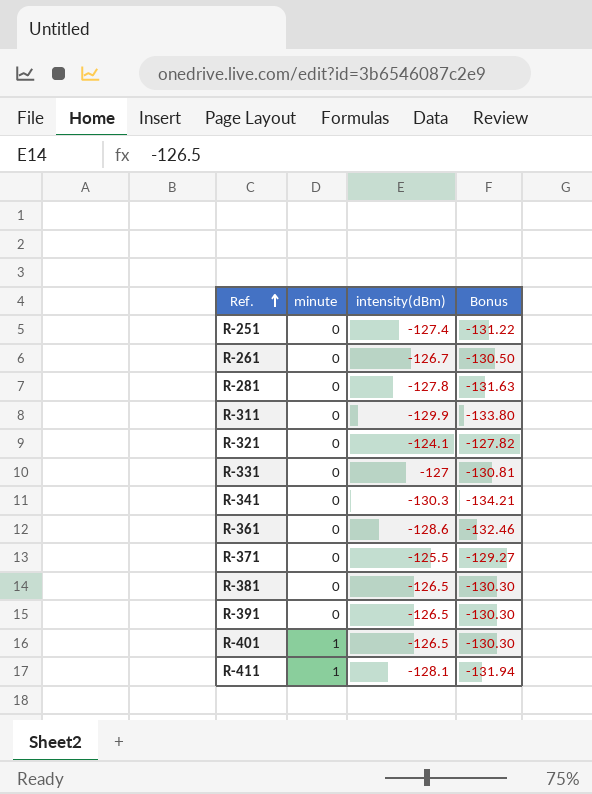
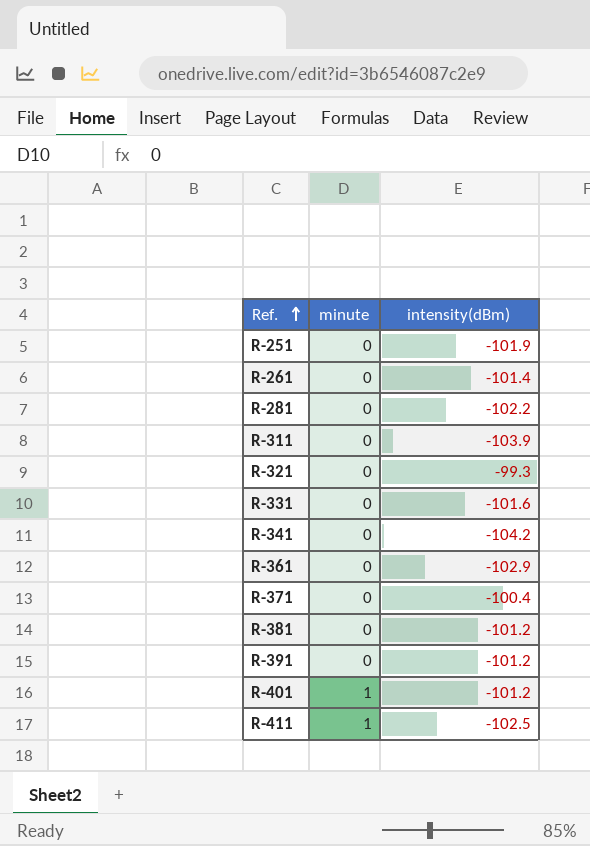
column Bonus | formula: [intensity(dBm)] * 1.03 -> none
R-251 | intensity(dBm): -127.4 -> -101.9
R-261 | intensity(dBm): -126.7 -> -101.4
R-281 | intensity(dBm): -127.8 -> -102.2
R-311 | intensity(dBm): -129.9 -> -103.9
R-321 | intensity(dBm): -124.1 -> -99.3
R-331 | intensity(dBm): -127 -> -101.6
R-341 | intensity(dBm): -130.3 -> -104.2
R-361 | intensity(dBm): -128.6 -> -102.9
R-371 | intensity(dBm): -125.5 -> -100.4
R-381 | intensity(dBm): -126.5 -> -101.2
R-391 | intensity(dBm): -126.5 -> -101.2
R-401 | intensity(dBm): -126.5 -> -101.2
R-411 | intensity(dBm): -128.1 -> -102.5

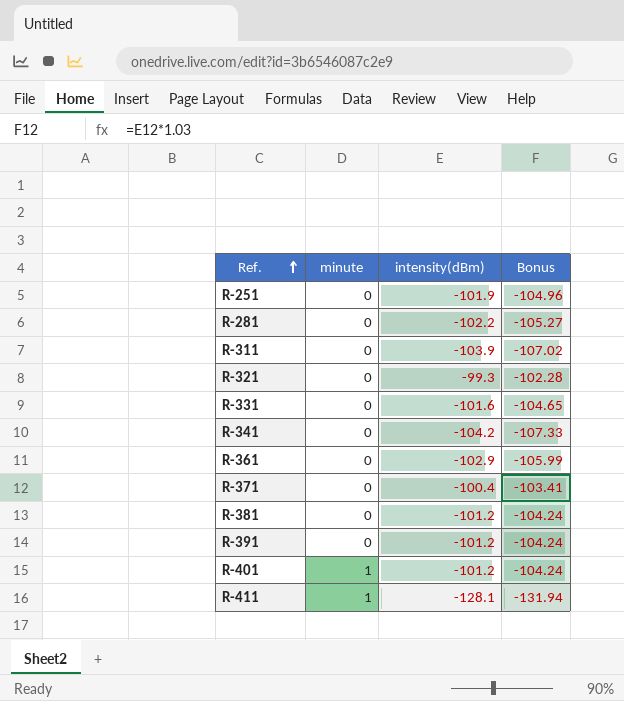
column Bonus | formula: none -> [intensity(dBm)] * 1.03
row R-261: 0 | -101.4 -> none
R-411 | intensity(dBm): -102.5 -> -128.1

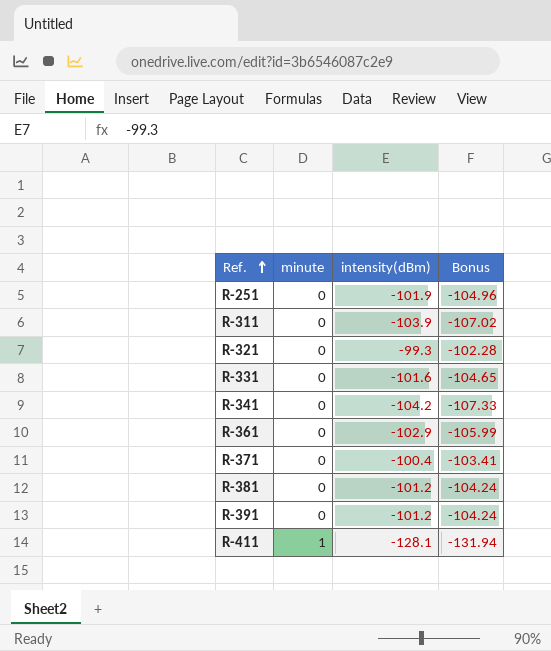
row R-281: 0 | -102.2 | -105.27 -> none
row R-401: 1 | -101.2 | -104.24 -> none

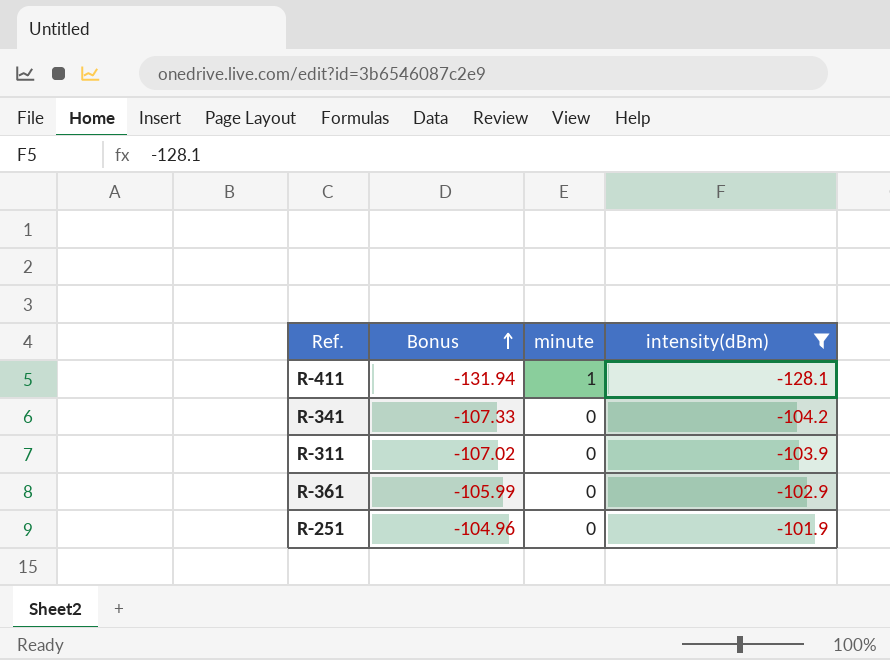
filter: none -> intensity(dBm) <= -101.9
row order: Ref. ascending -> Bonus ascending
column Bonus | position: 4 -> 2

